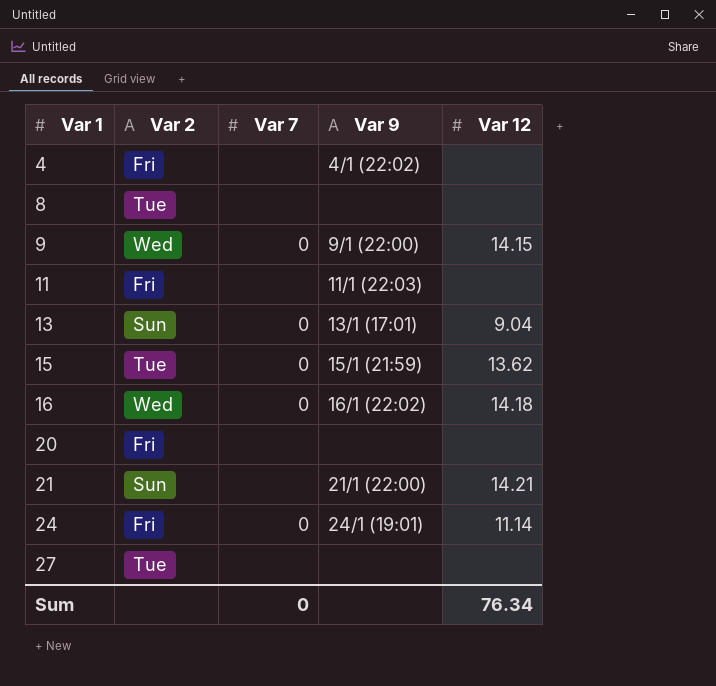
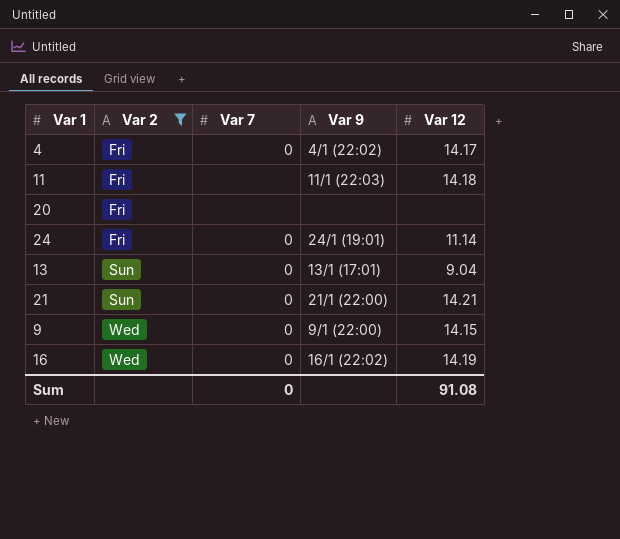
filter: none -> Var 2 != Tue
row order: Var 1 ascending -> Var 2 ascending
4 | Var 7: none -> 0
4 | Var 12: none -> 14.17
11 | Var 12: none -> 14.18
21 | Var 7: none -> 0
16 | Var 12: 14.18 -> 14.19
Sum | Var 12: 76.34 -> 91.08

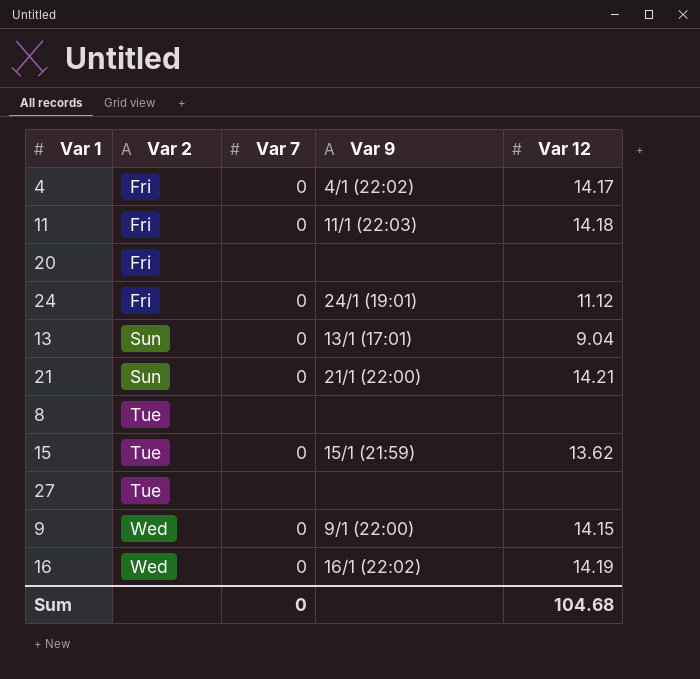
filter: Var 2 != Tue -> none
11 | Var 7: none -> 0
24 | Var 12: 11.14 -> 11.12
Sum | Var 12: 91.08 -> 104.68

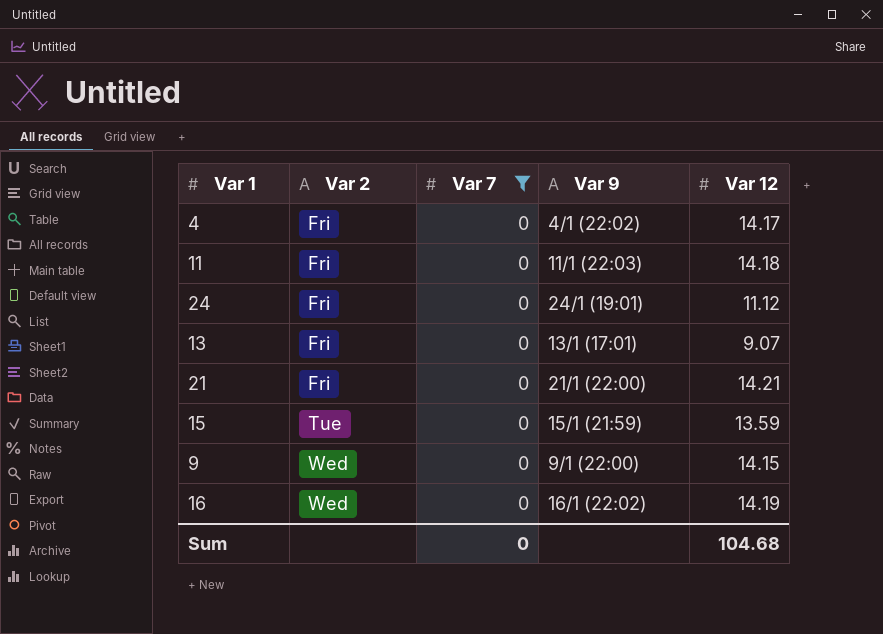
filter: none -> Var 7 = 0
13 | Var 2: Sun -> Fri
13 | Var 12: 9.04 -> 9.07
21 | Var 2: Sun -> Fri
15 | Var 12: 13.62 -> 13.59

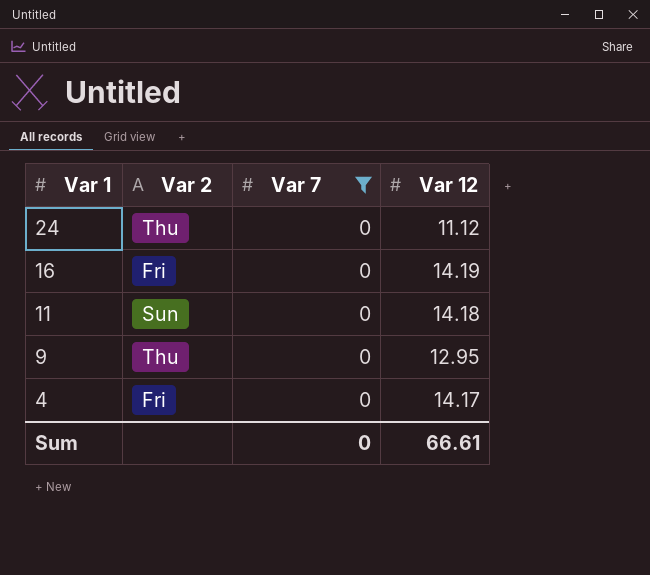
row order: Var 2 ascending -> Var 1 descending
column Var 9 | position: 4 -> none
row 13: Fri | 0 | 13/1 (17:01) | 9.07 -> none
row 21: Fri | 0 | 21/1 (22:00) | 14.21 -> none
row 15: Tue | 0 | 15/1 (21:59) | 13.59 -> none
24 | Var 2: Fri -> Thu
16 | Var 2: Wed -> Fri
11 | Var 2: Fri -> Sun
9 | Var 2: Wed -> Thu
9 | Var 12: 14.15 -> 12.95
Sum | Var 12: 104.68 -> 66.61

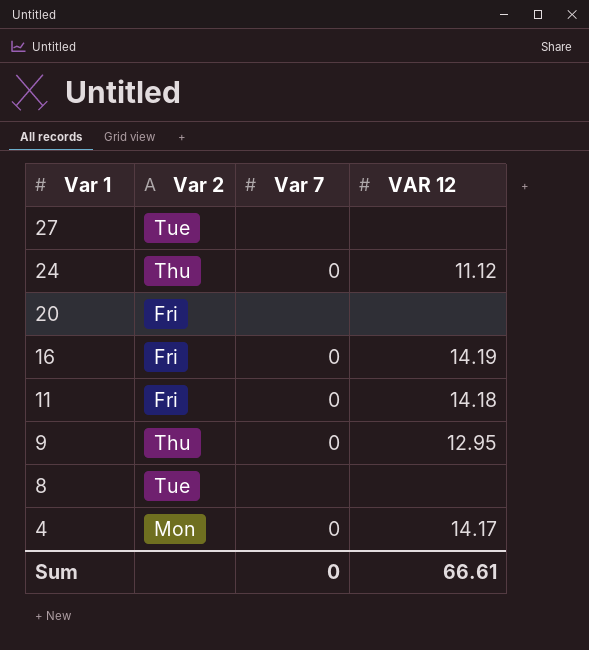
filter: Var 7 = 0 -> none
column name: Var 12 -> VAR 12
11 | Var 2: Sun -> Fri
4 | Var 2: Fri -> Mon

